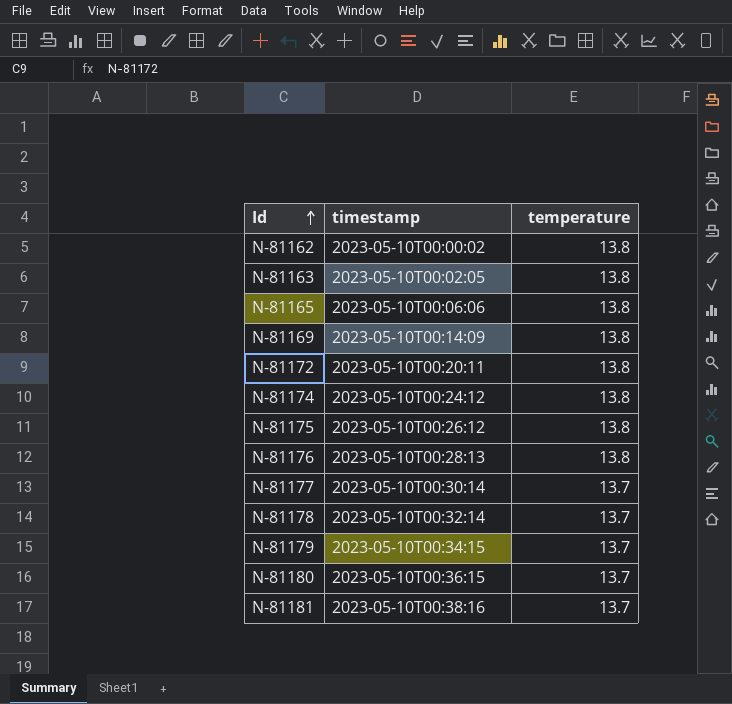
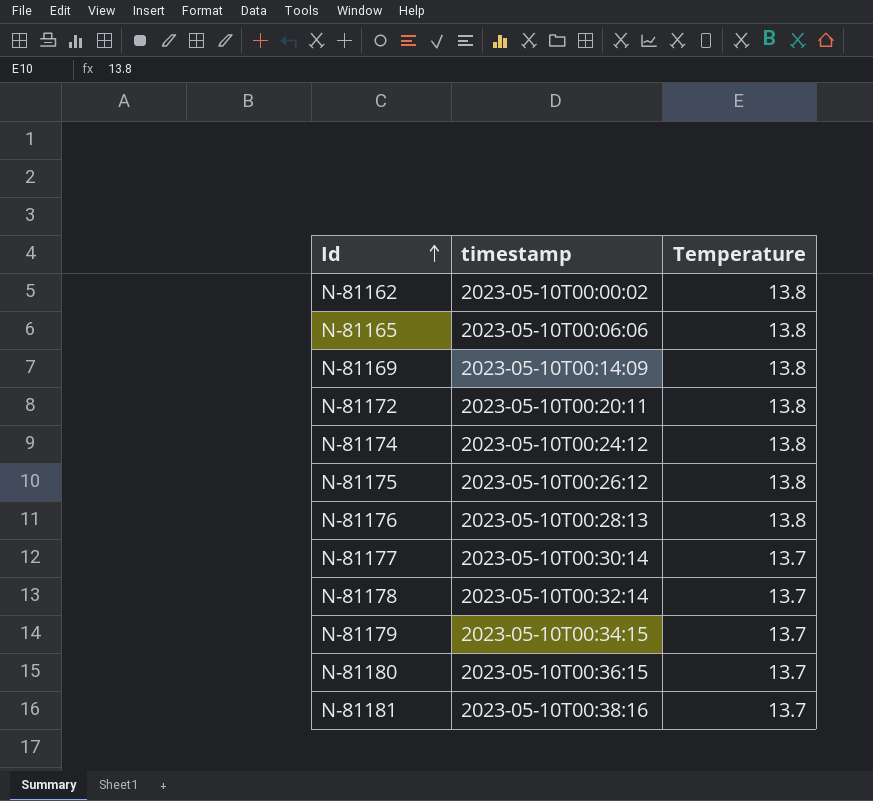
column name: temperature -> Temperature
row N-81163: 2023-05-10T00:02:05 | 13.8 -> none

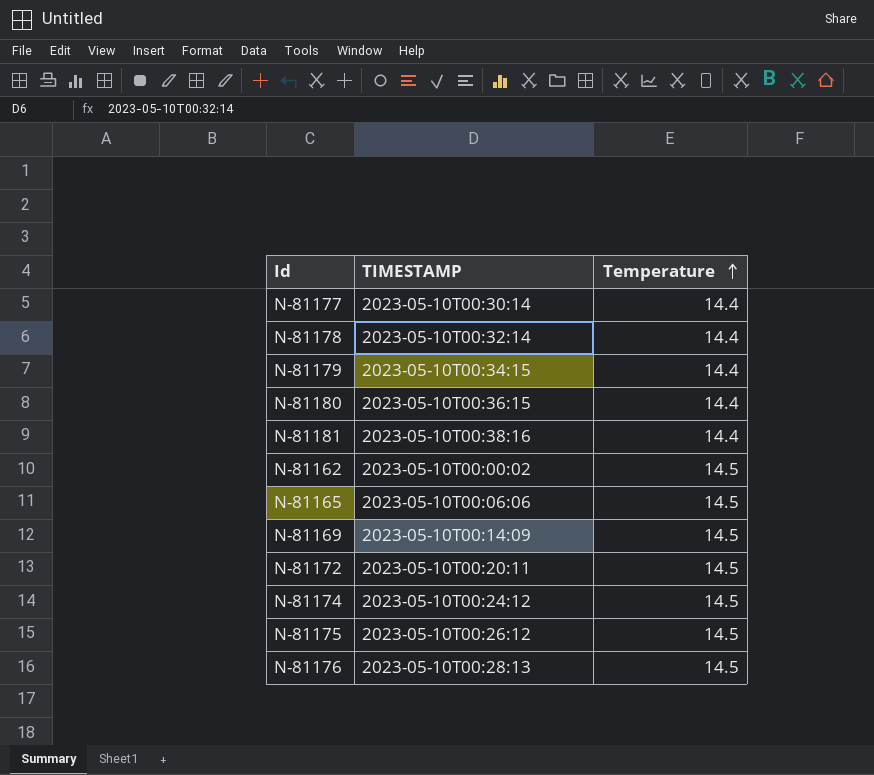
row order: Id ascending -> Temperature ascending
column name: timestamp -> TIMESTAMP
N-81177 | Temperature: 13.7 -> 14.4
N-81178 | Temperature: 13.7 -> 14.4
N-81179 | Temperature: 13.7 -> 14.4
N-81180 | Temperature: 13.7 -> 14.4
N-81181 | Temperature: 13.7 -> 14.4
N-81162 | Temperature: 13.8 -> 14.5
N-81165 | Temperature: 13.8 -> 14.5
N-81169 | Temperature: 13.8 -> 14.5
N-81172 | Temperature: 13.8 -> 14.5
N-81174 | Temperature: 13.8 -> 14.5
N-81175 | Temperature: 13.8 -> 14.5
N-81176 | Temperature: 13.8 -> 14.5

